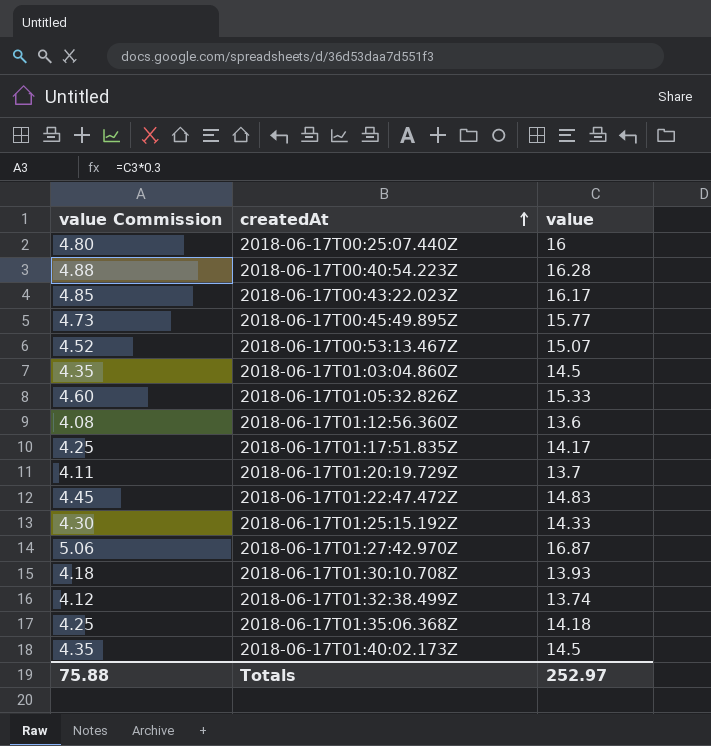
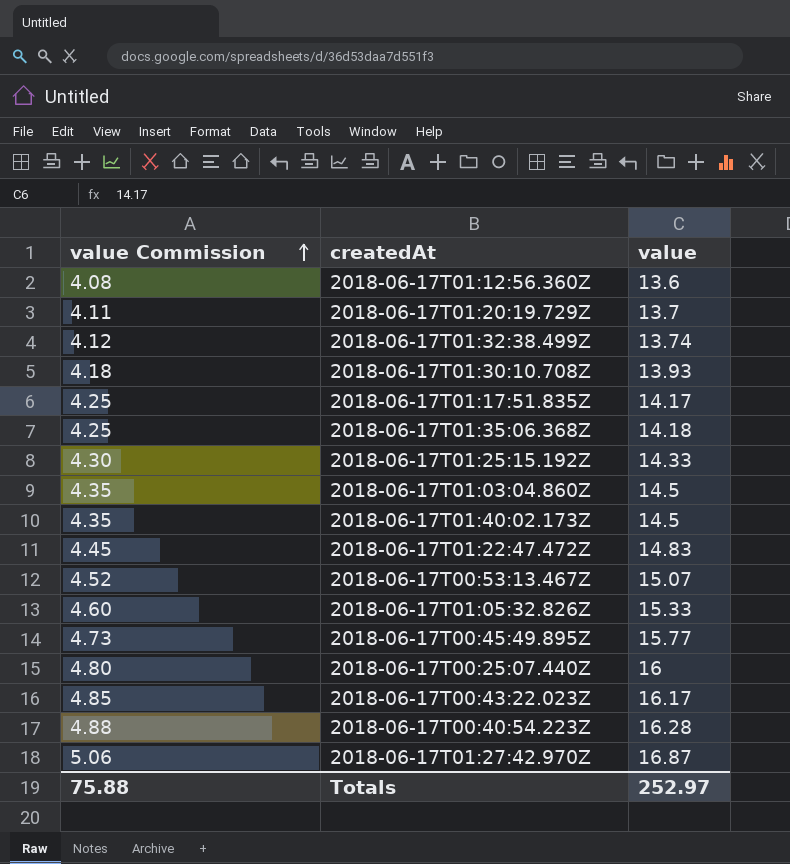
row order: createdAt ascending -> value Commission ascending

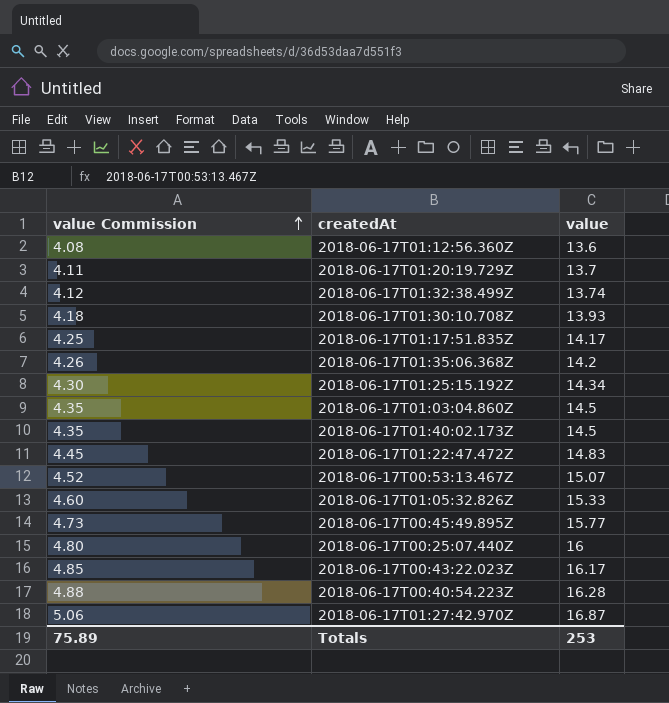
2018-06-17T01:35:06.368Z | value Commission: 4.25 -> 4.26
2018-06-17T01:35:06.368Z | value: 14.18 -> 14.2
2018-06-17T01:25:15.192Z | value: 14.33 -> 14.34
Totals | value Commission: 75.88 -> 75.89
Totals | value: 252.97 -> 253

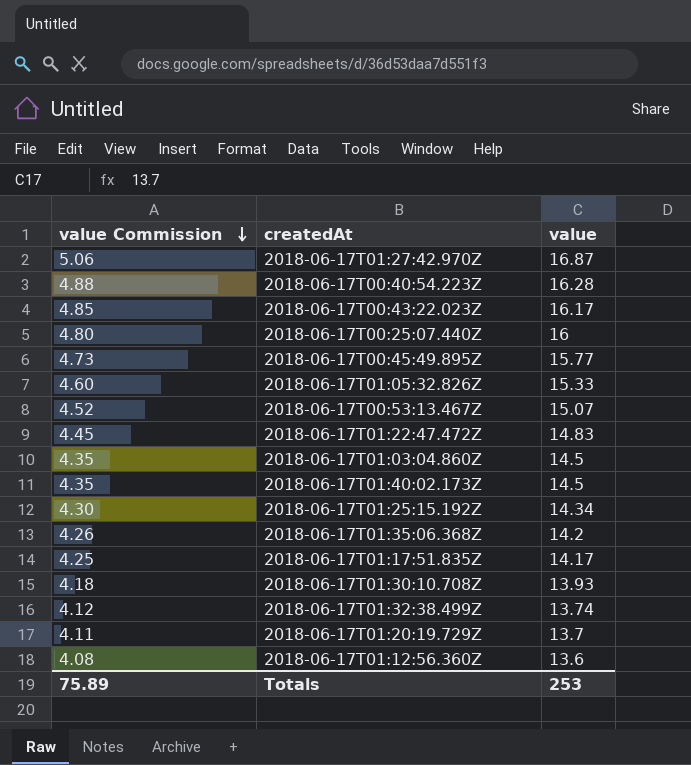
row order: value Commission ascending -> value Commission descending

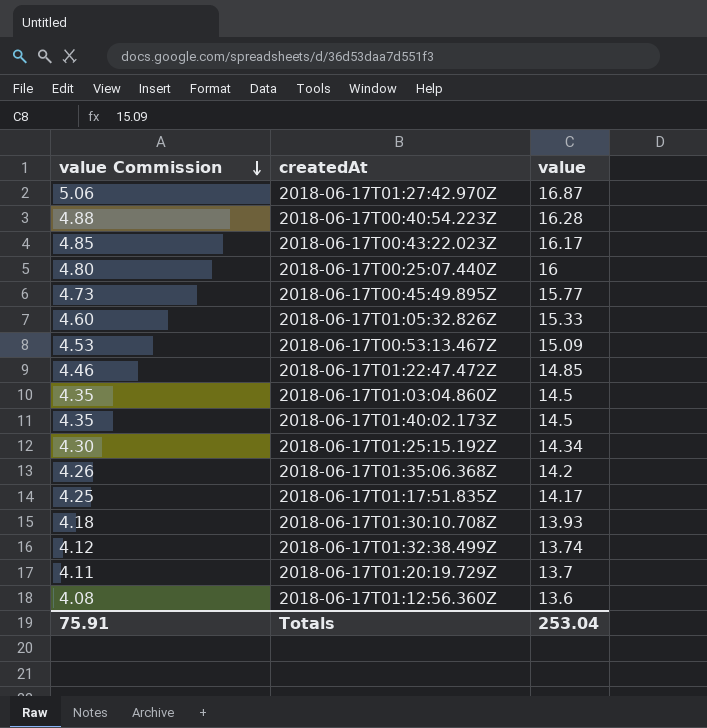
2018-06-17T00:53:13.467Z | value Commission: 4.52 -> 4.53
2018-06-17T00:53:13.467Z | value: 15.07 -> 15.09
2018-06-17T01:22:47.472Z | value Commission: 4.45 -> 4.46
2018-06-17T01:22:47.472Z | value: 14.83 -> 14.85
Totals | value Commission: 75.89 -> 75.91
Totals | value: 253 -> 253.04

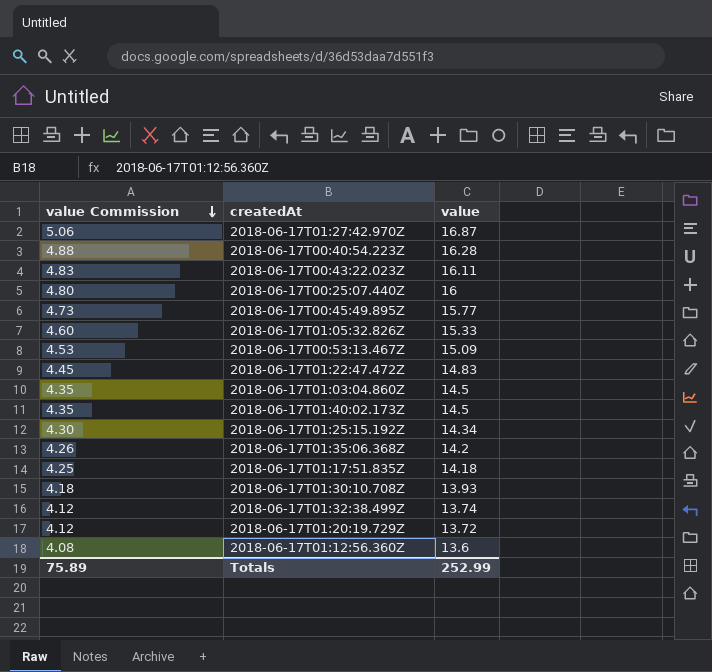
2018-06-17T00:43:22.023Z | value Commission: 4.85 -> 4.83
2018-06-17T00:43:22.023Z | value: 16.17 -> 16.11
2018-06-17T01:22:47.472Z | value Commission: 4.46 -> 4.45
2018-06-17T01:22:47.472Z | value: 14.85 -> 14.83
2018-06-17T01:17:51.835Z | value: 14.17 -> 14.18
2018-06-17T01:20:19.729Z | value Commission: 4.11 -> 4.12
2018-06-17T01:20:19.729Z | value: 13.7 -> 13.72
Totals | value Commission: 75.91 -> 75.89
Totals | value: 253.04 -> 252.99

